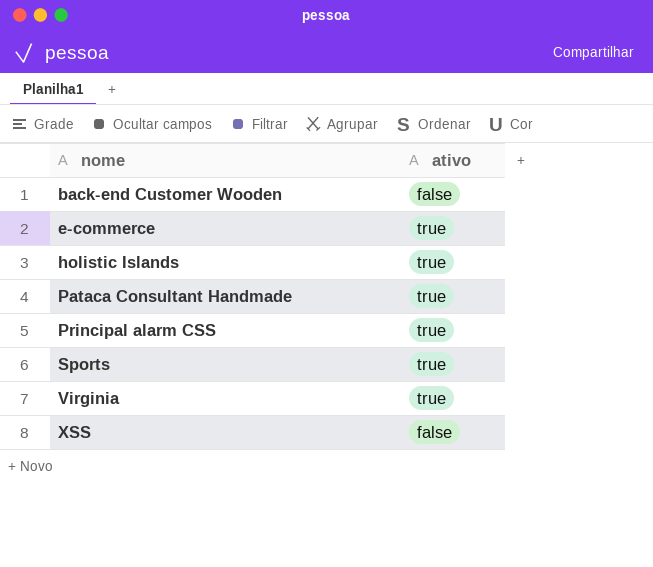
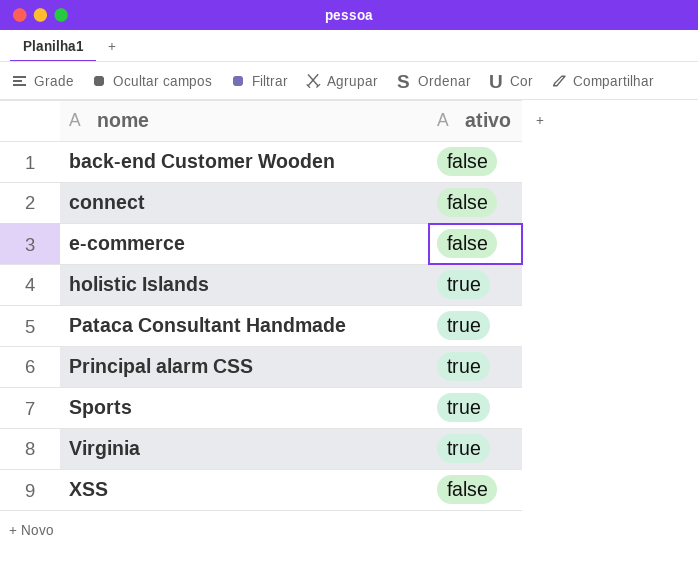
row connect: none -> false
e-commerce | ativo: true -> false

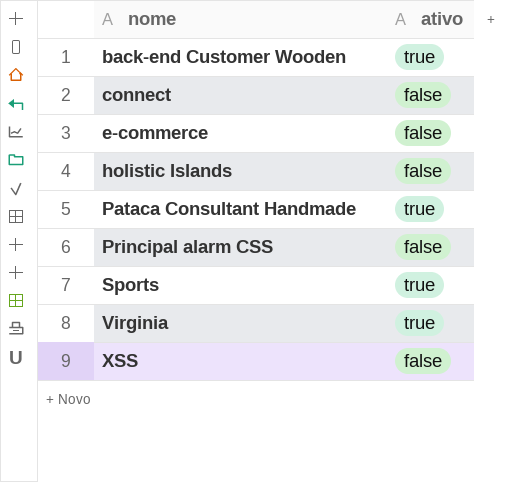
back-end Customer Wooden | ativo: false -> true
holistic Islands | ativo: true -> false
Principal alarm CSS | ativo: true -> false

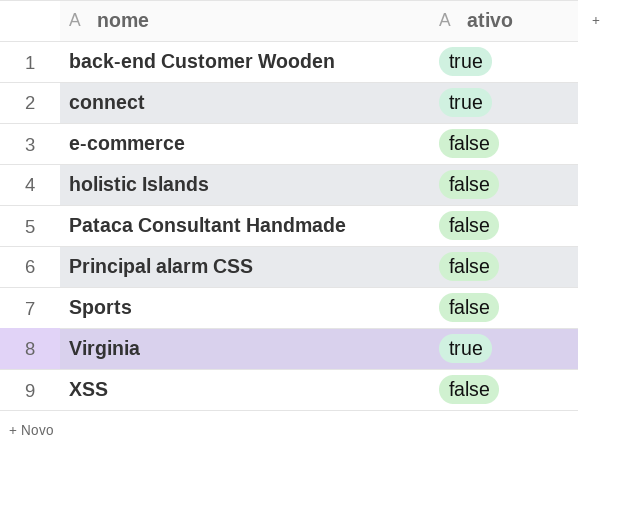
connect | ativo: false -> true
Pataca Consultant Handmade | ativo: true -> false
Sports | ativo: true -> false

